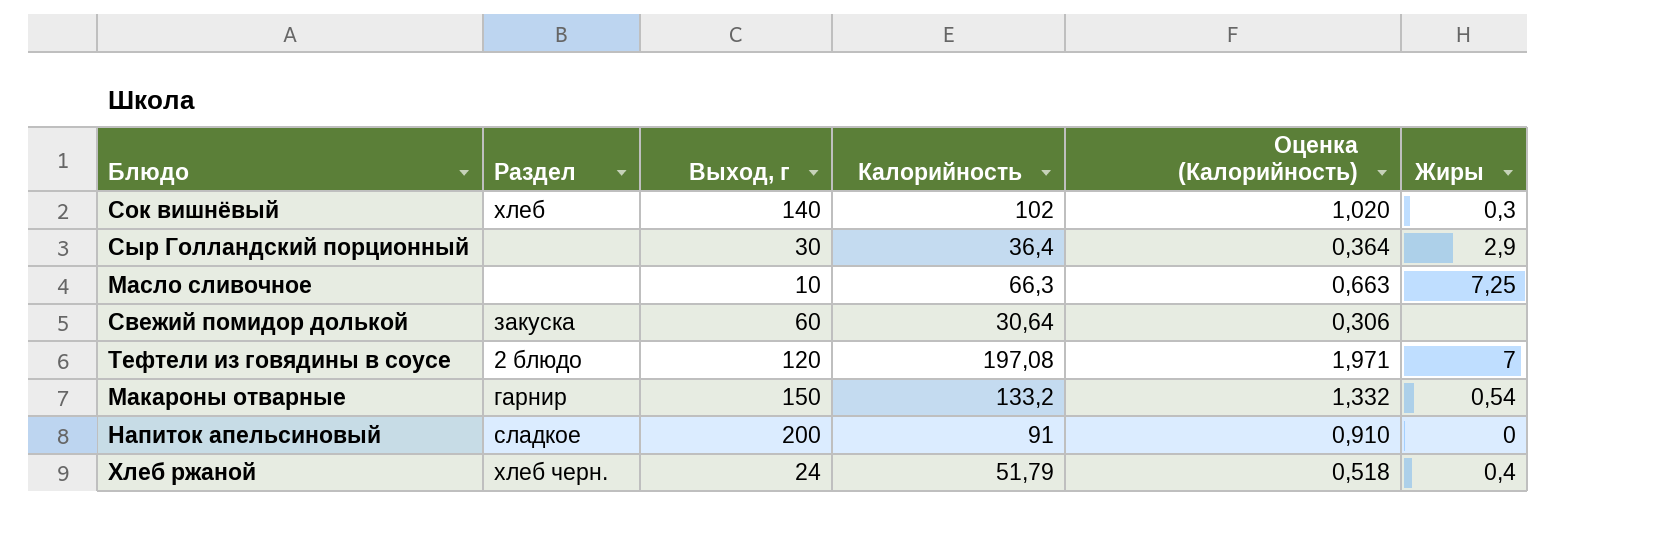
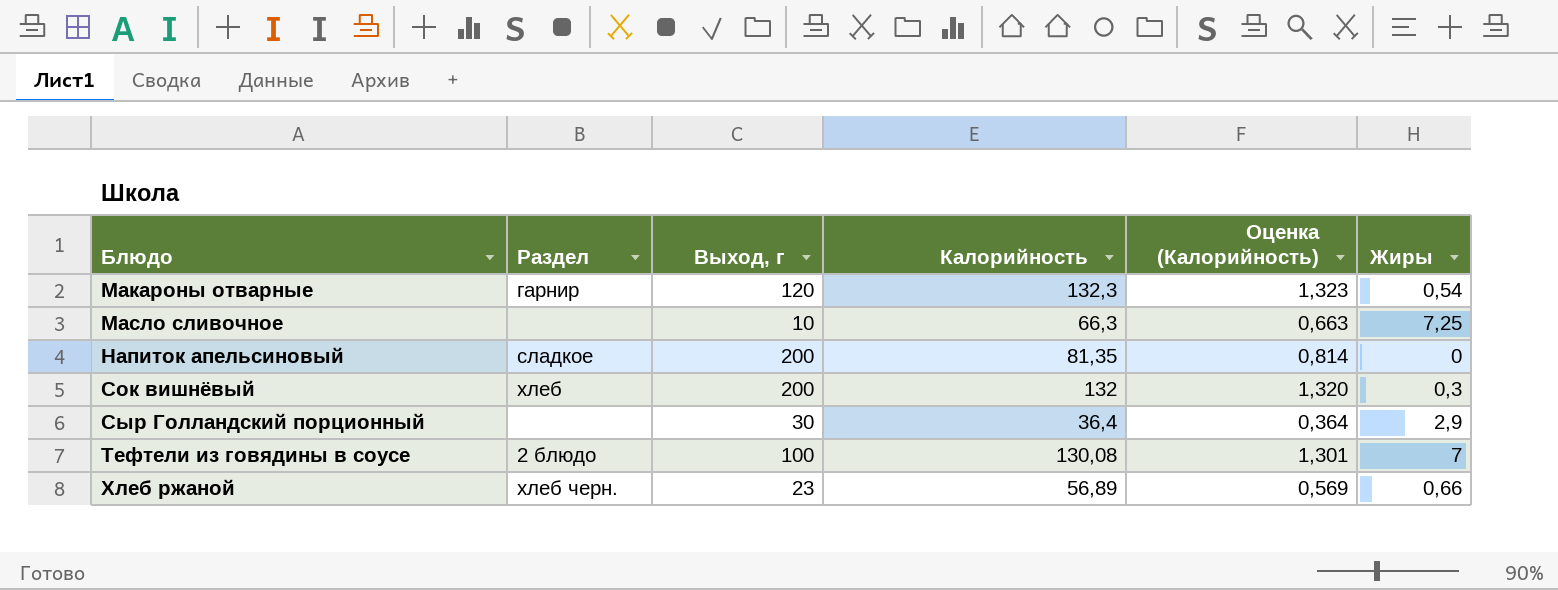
row order: none -> Блюдо ascending
row Свежий помидор долькой: закуска | 60 | 30,64 | 0,306 | none -> none
Макароны отварные | Выход, г: 150 -> 120
Макароны отварные | Калорийность: 133,2 -> 132,3
Макароны отварные | Оценка (Калорийность): 1,332 -> 1,323
Напиток апельсиновый | Калорийность: 91 -> 81,35
Напиток апельсиновый | Оценка (Калорийность): 0,910 -> 0,814
Сок вишнёвый | Выход, г: 140 -> 200
Сок вишнёвый | Калорийность: 102 -> 132
Сок вишнёвый | Оценка (Калорийность): 1,020 -> 1,320
Тефтели из говядины в соусе | Выход, г: 120 -> 100
Тефтели из говядины в соусе | Калорийность: 197,08 -> 130,08
Тефтели из говядины в соусе | Оценка (Калорийность): 1,971 -> 1,301
Хлеб ржаной | Выход, г: 24 -> 23
Хлеб ржаной | Калорийность: 51,79 -> 56,89
Хлеб ржаной | Оценка (Калорийность): 0,518 -> 0,569
Хлеб ржаной | Жиры: 0,4 -> 0,66

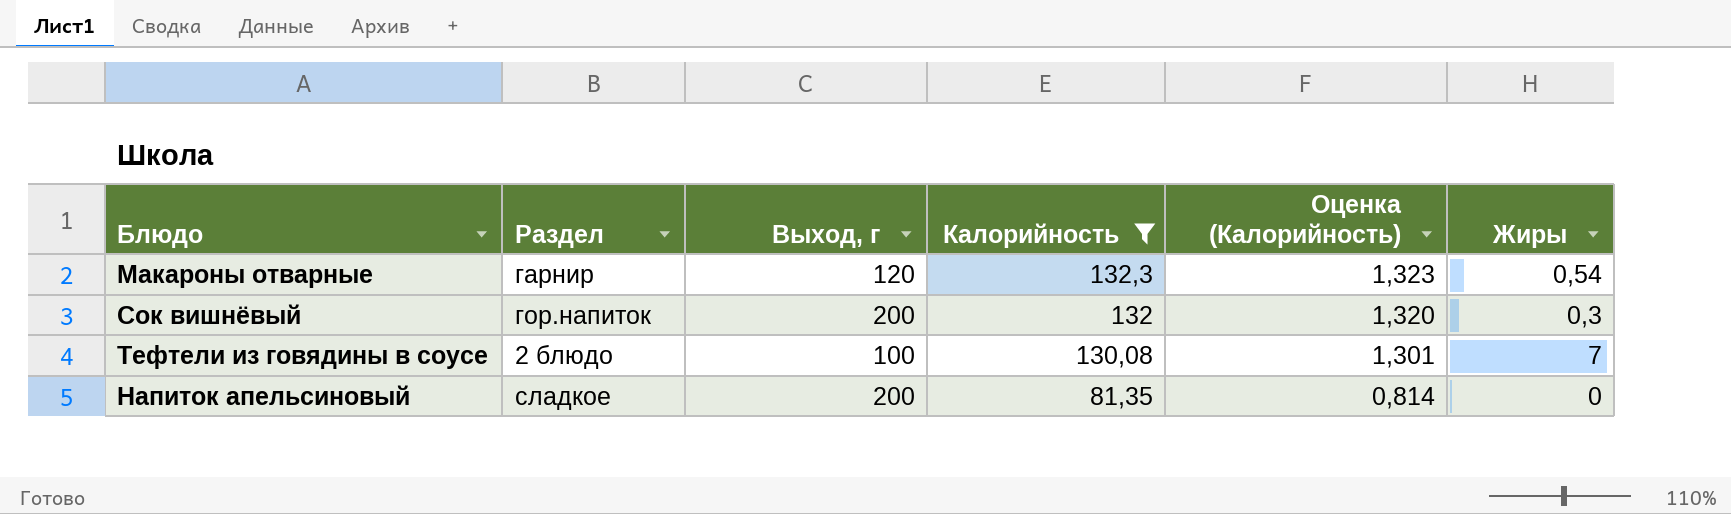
filter: none -> Калорийность >= 81,35
row order: Блюдо ascending -> Калорийность descending
Сок вишнёвый | Раздел: хлеб -> гор.напиток

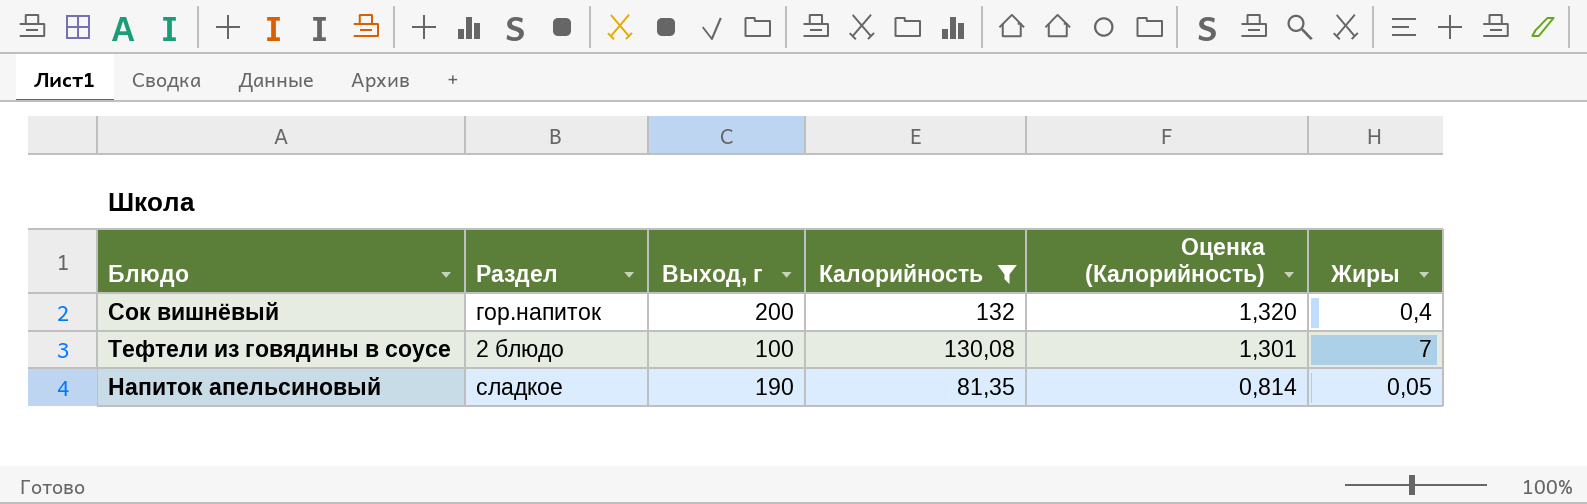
row Макароны отварные: гарнир | 120 | 132,3 | 1,323 | 0,54 -> none
Сок вишнёвый | Жиры: 0,3 -> 0,4
Напиток апельсиновый | Выход, г: 200 -> 190
Напиток апельсиновый | Жиры: 0 -> 0,05

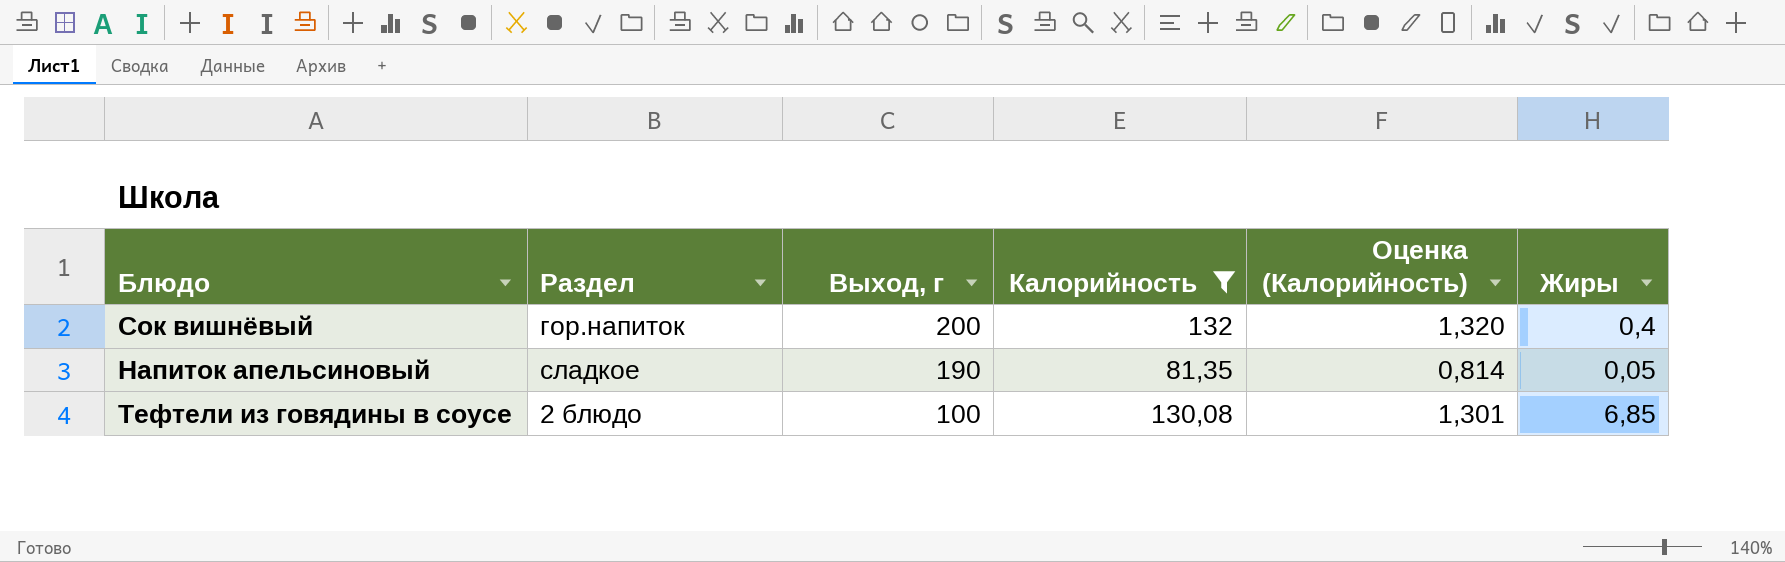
row order: Калорийность descending -> Выход, г descending
Тефтели из говядины в соусе | Жиры: 7 -> 6,85

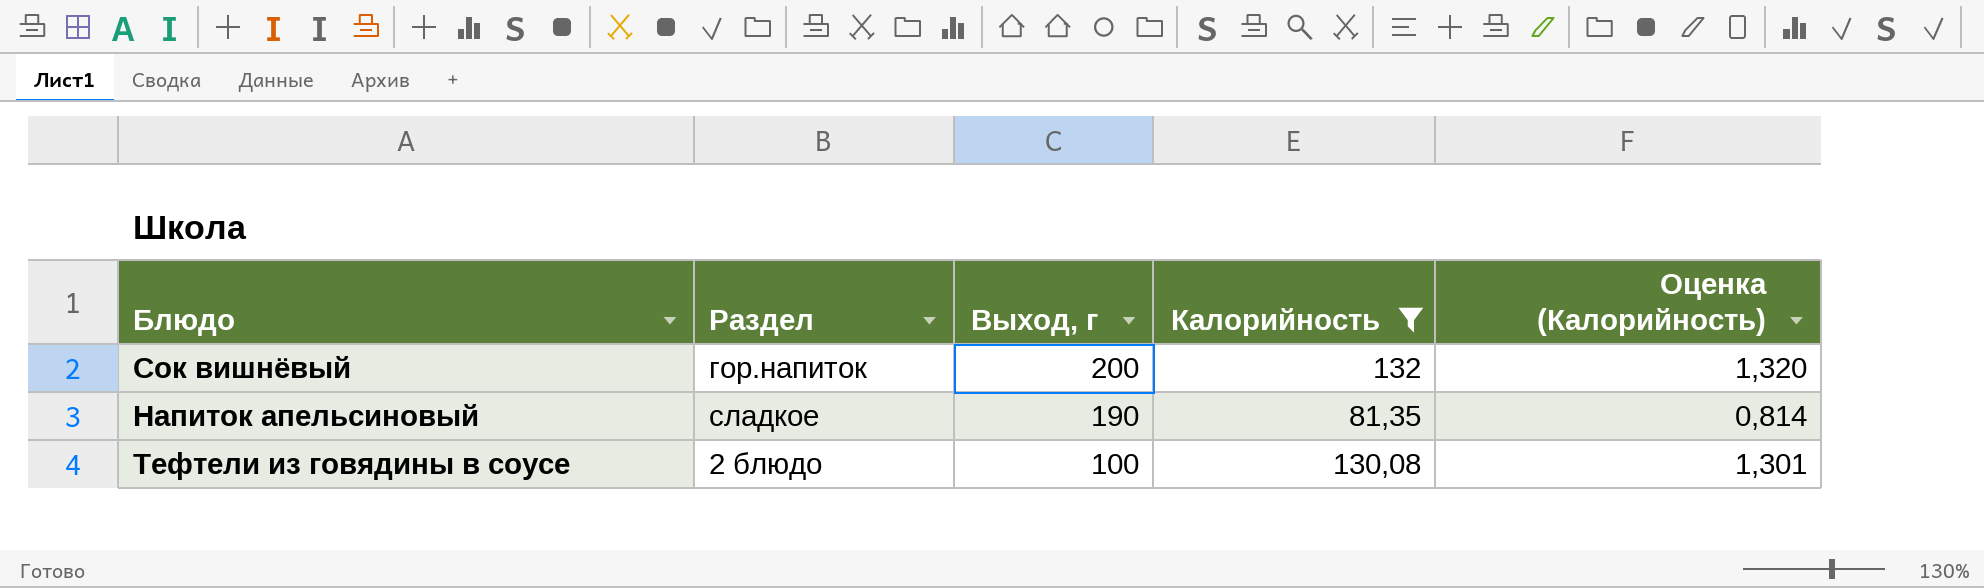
column Жиры | position: 6 -> none

